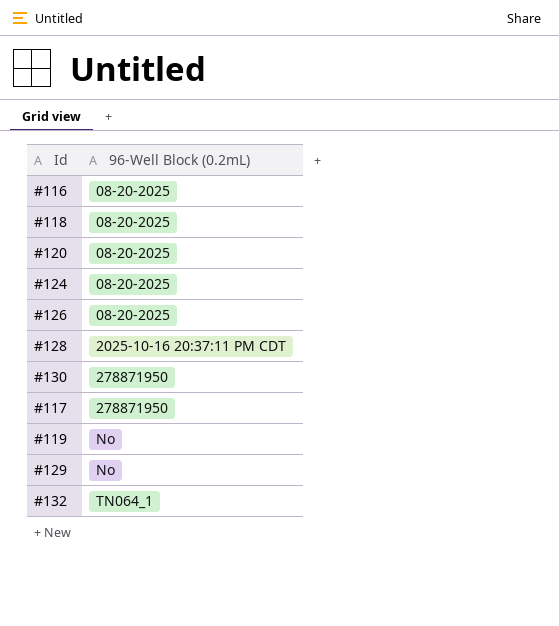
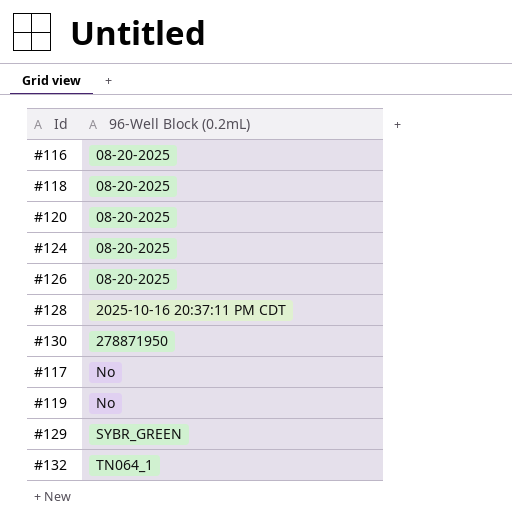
#117 | 96-Well Block (0.2mL): 278871950 -> No
#129 | 96-Well Block (0.2mL): No -> SYBR_GREEN

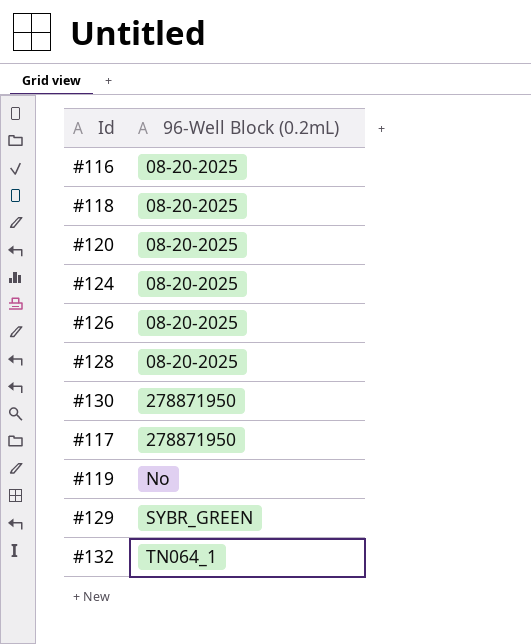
#128 | 96-Well Block (0.2mL): 2025-10-16 20:37:11 PM CDT -> 08-20-2025
#117 | 96-Well Block (0.2mL): No -> 278871950

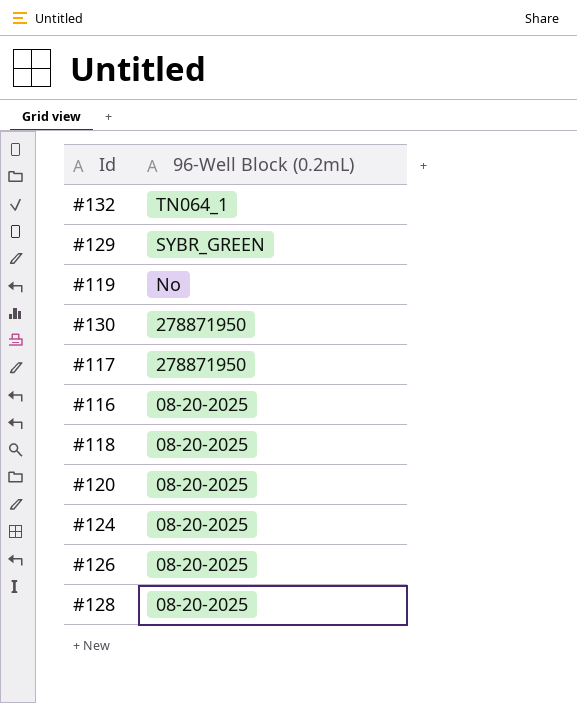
row order: 96-Well Block (0.2mL) ascending -> 96-Well Block (0.2mL) descending

